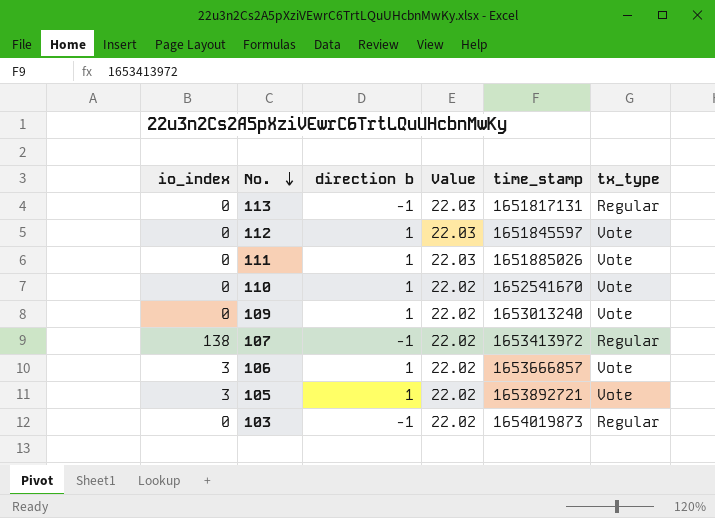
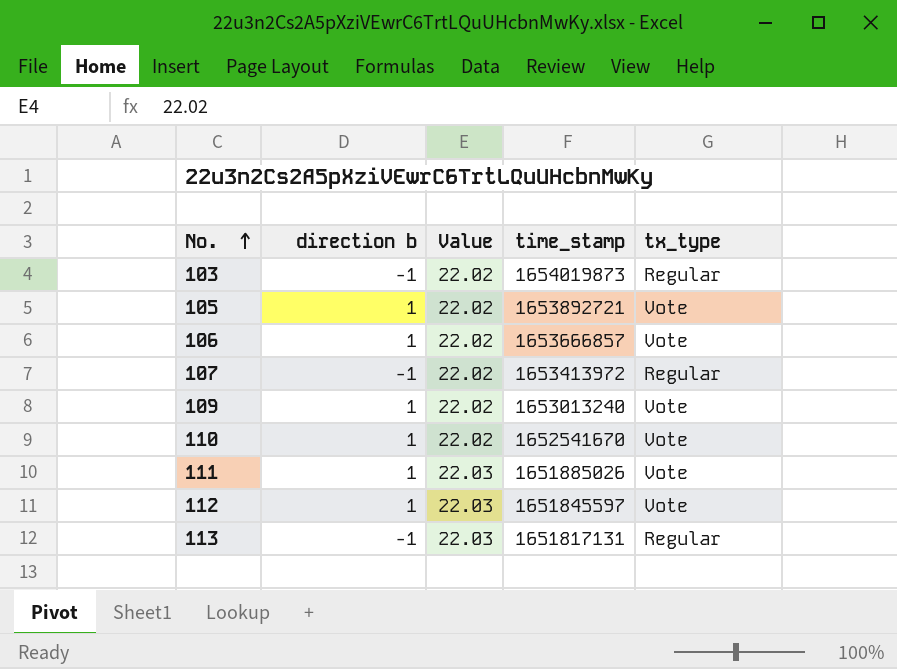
row order: No. descending -> No. ascending
column io_index | position: 1 -> none

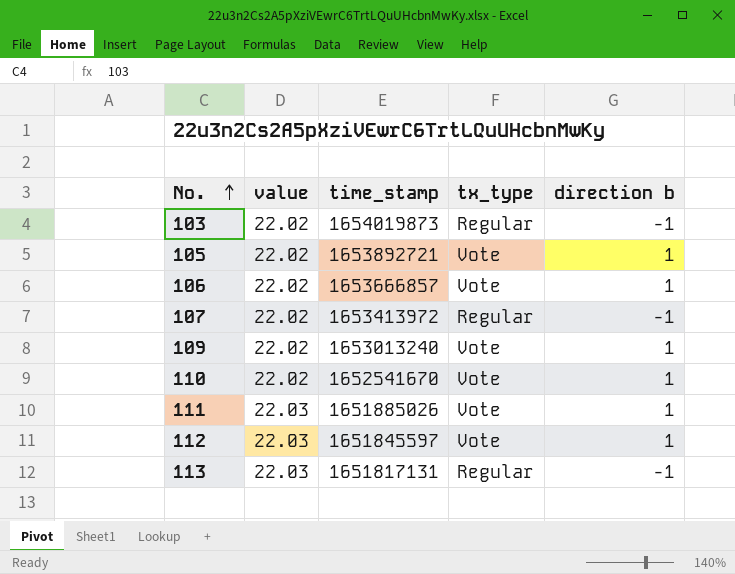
column name: Value -> value
column direction b | position: 2 -> 5

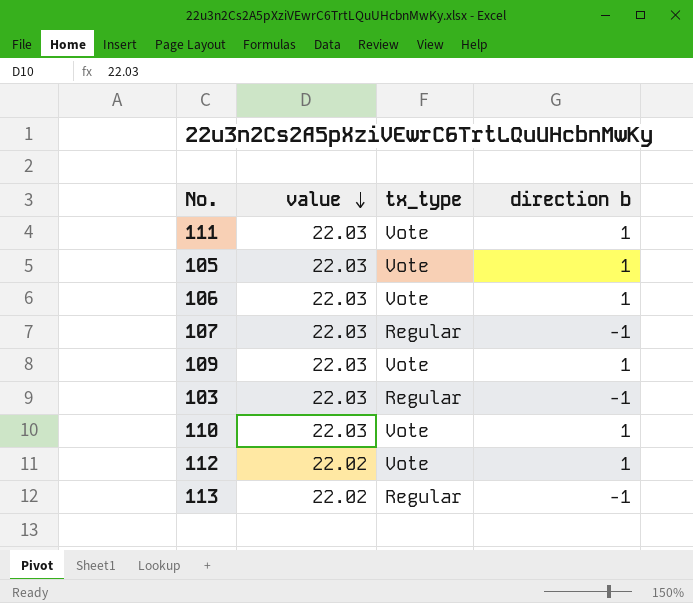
row order: No. ascending -> value descending
column time_stamp | position: 3 -> none
105 | value: 22.02 -> 22.03
106 | value: 22.02 -> 22.03
107 | value: 22.02 -> 22.03
109 | value: 22.02 -> 22.03
103 | value: 22.02 -> 22.03
110 | value: 22.02 -> 22.03
112 | value: 22.03 -> 22.02
113 | value: 22.03 -> 22.02

